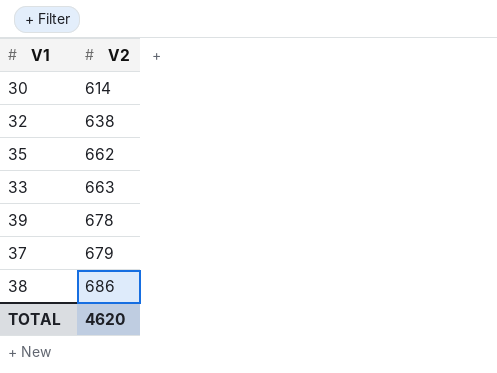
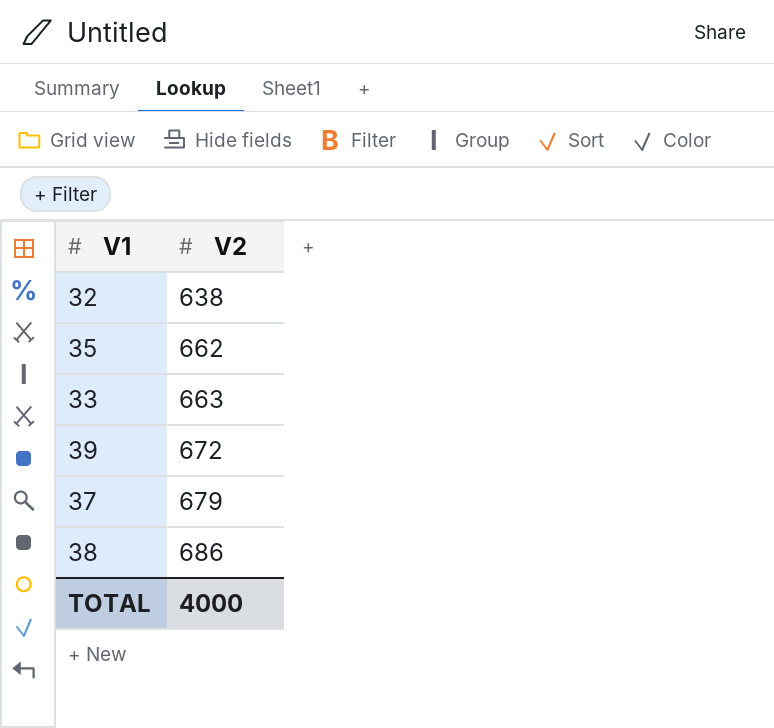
row 30: 614 -> none
39 | V2: 678 -> 672
TOTAL | V2: 4620 -> 4000

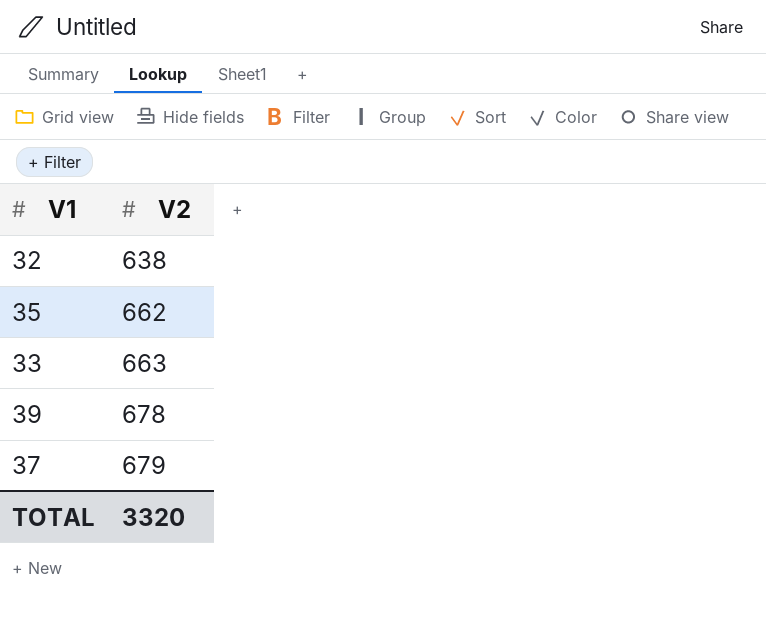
row 38: 686 -> none
39 | V2: 672 -> 678
TOTAL | V2: 4000 -> 3320

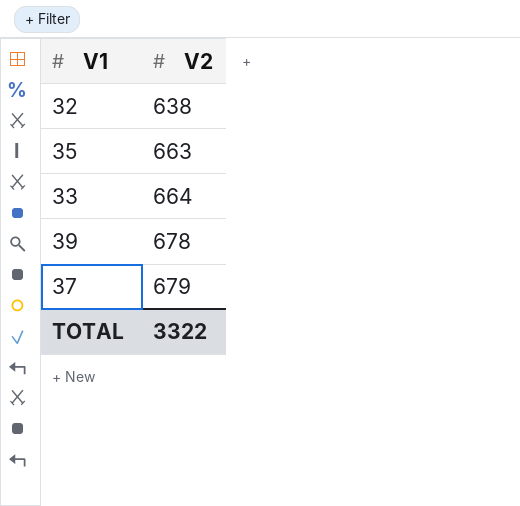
35 | V2: 662 -> 663
33 | V2: 663 -> 664
TOTAL | V2: 3320 -> 3322

